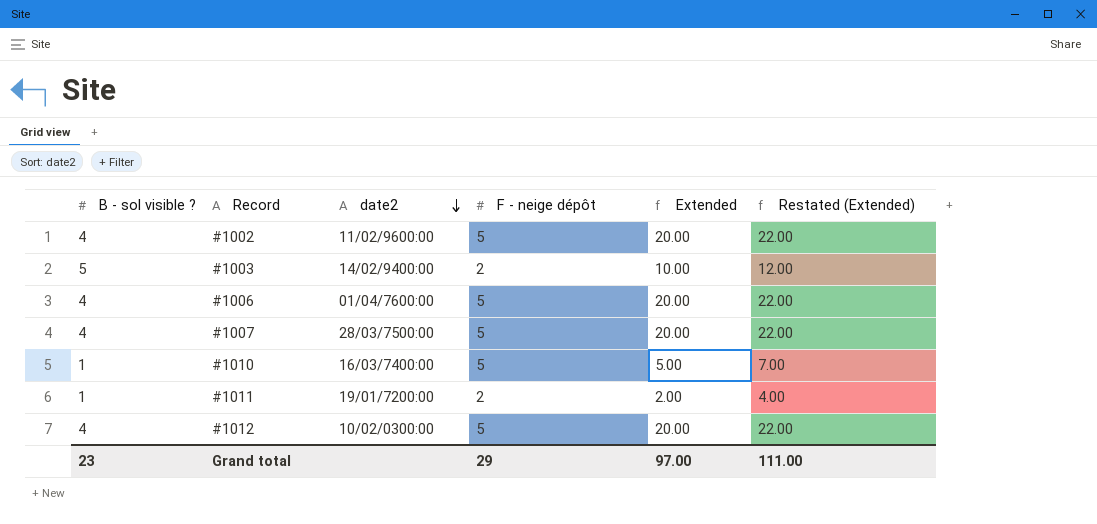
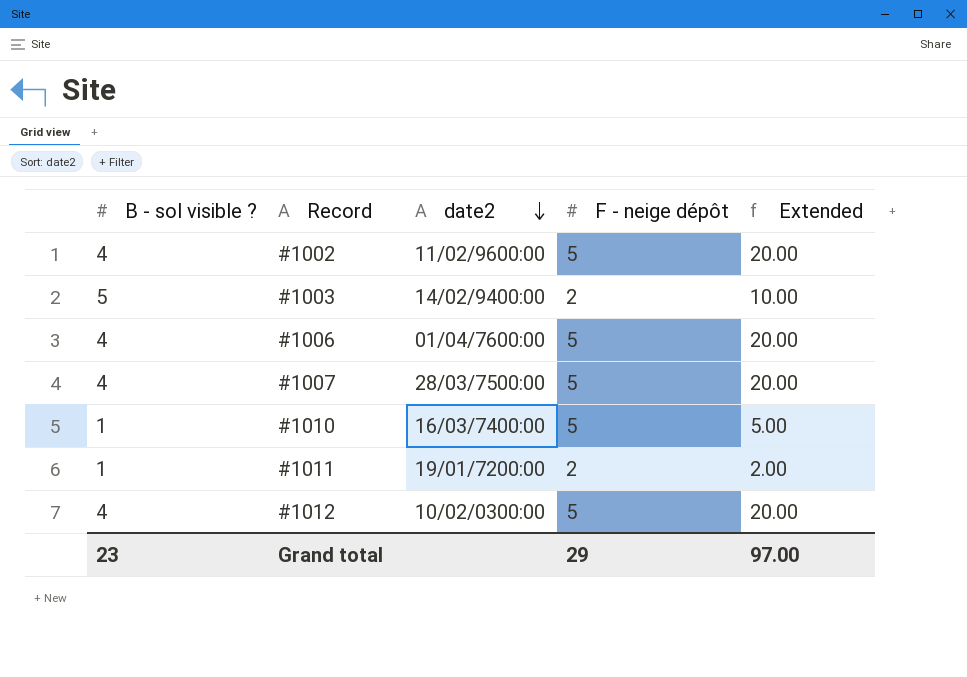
column Restated (Extended) | formula: [Extended] + 2 -> none

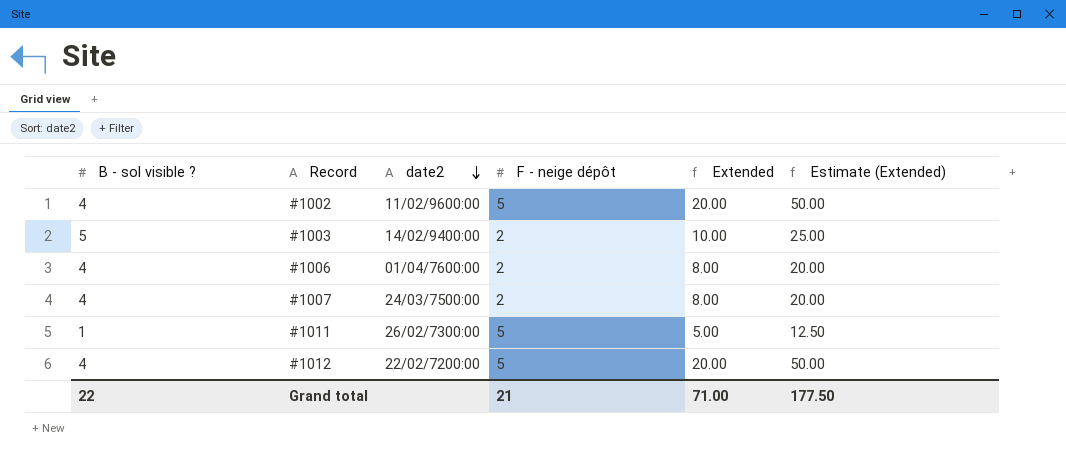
column Estimate (Extended) | formula: none -> [Extended] * 2.5
row #1010: 1 | 16/03/7400:00 | 5 | 5.00 -> none
#1006 | F - neige dépôt: 5 -> 2
#1006 | Extended: 20.00 -> 8.00
#1007 | date2: 28/03/7500:00 -> 24/03/7500:00
#1007 | F - neige dépôt: 5 -> 2
#1007 | Extended: 20.00 -> 8.00
#1011 | date2: 19/01/7200:00 -> 26/02/7300:00
#1011 | F - neige dépôt: 2 -> 5
#1011 | Extended: 2.00 -> 5.00
#1012 | date2: 10/02/0300:00 -> 22/02/7200:00
Grand total | B - sol visible ?: 23 -> 22
Grand total | F - neige dépôt: 29 -> 21
Grand total | Extended: 97.00 -> 71.00

